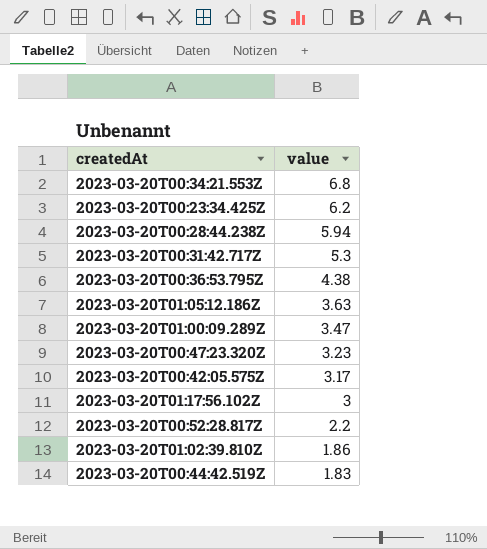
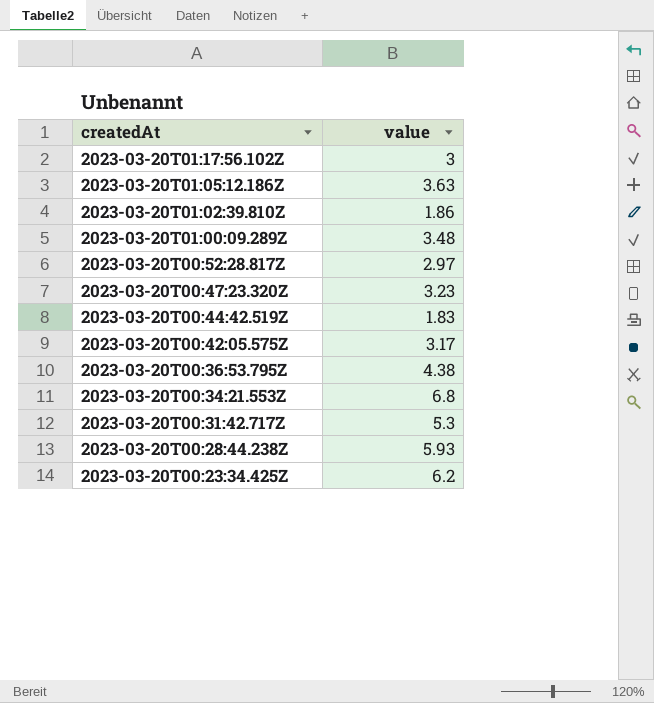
row order: value descending -> createdAt descending
2023-03-20T01:00:09.289Z | value: 3.47 -> 3.48
2023-03-20T00:52:28.817Z | value: 2.2 -> 2.97
2023-03-20T00:28:44.238Z | value: 5.94 -> 5.93

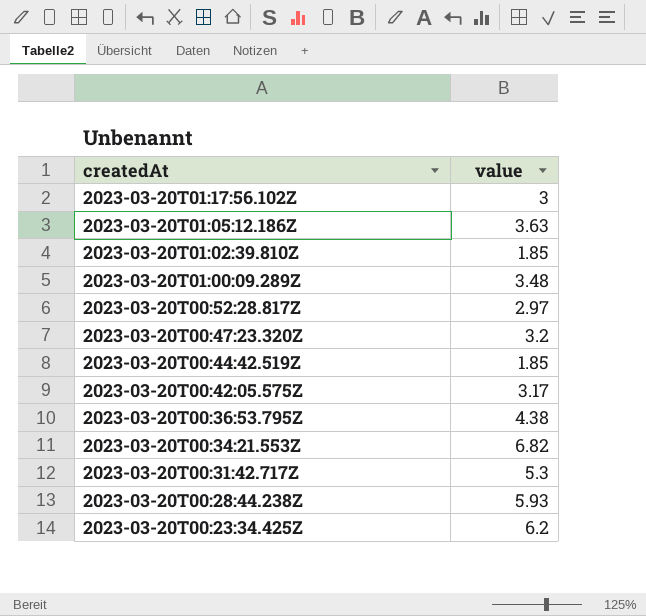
2023-03-20T01:02:39.810Z | value: 1.86 -> 1.85
2023-03-20T00:47:23.320Z | value: 3.23 -> 3.2
2023-03-20T00:44:42.519Z | value: 1.83 -> 1.85
2023-03-20T00:34:21.553Z | value: 6.8 -> 6.82

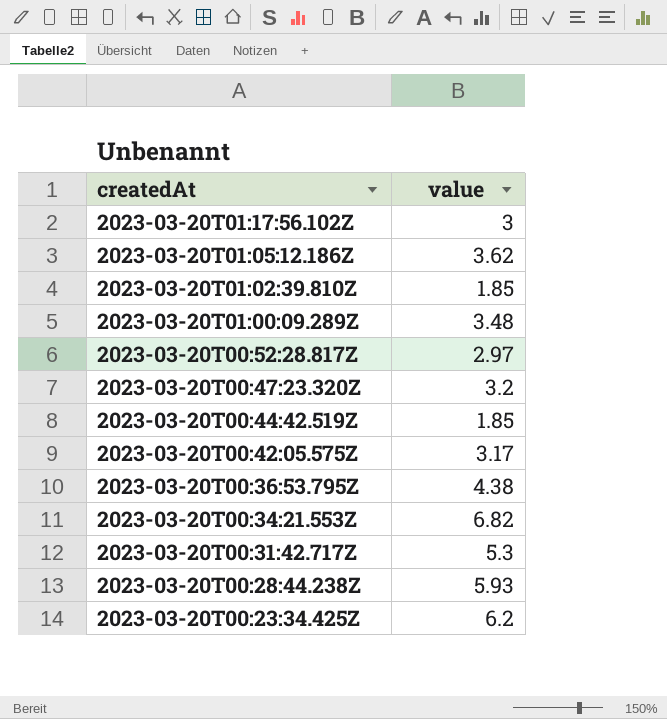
2023-03-20T01:05:12.186Z | value: 3.63 -> 3.62

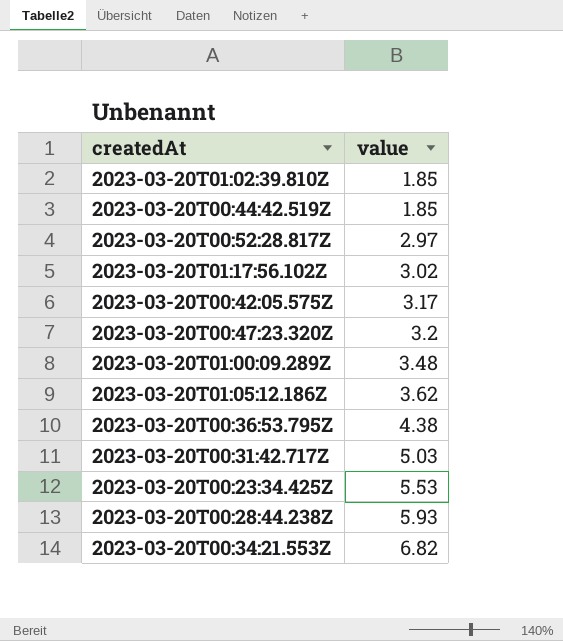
row order: createdAt descending -> value ascending
2023-03-20T01:17:56.102Z | value: 3 -> 3.02
2023-03-20T00:31:42.717Z | value: 5.3 -> 5.03
2023-03-20T00:23:34.425Z | value: 6.2 -> 5.53

